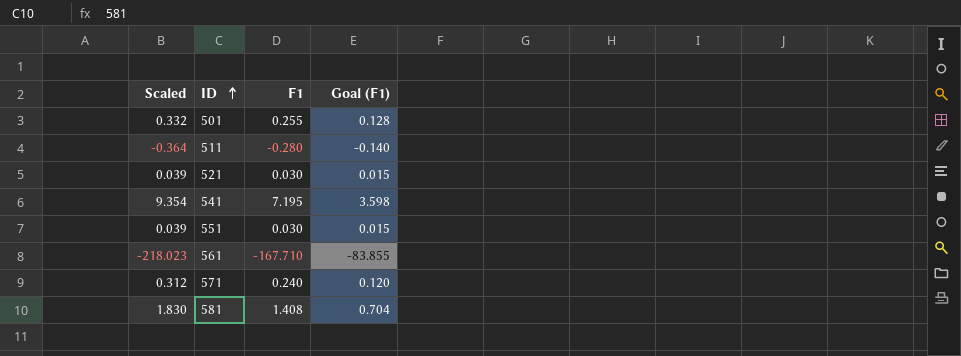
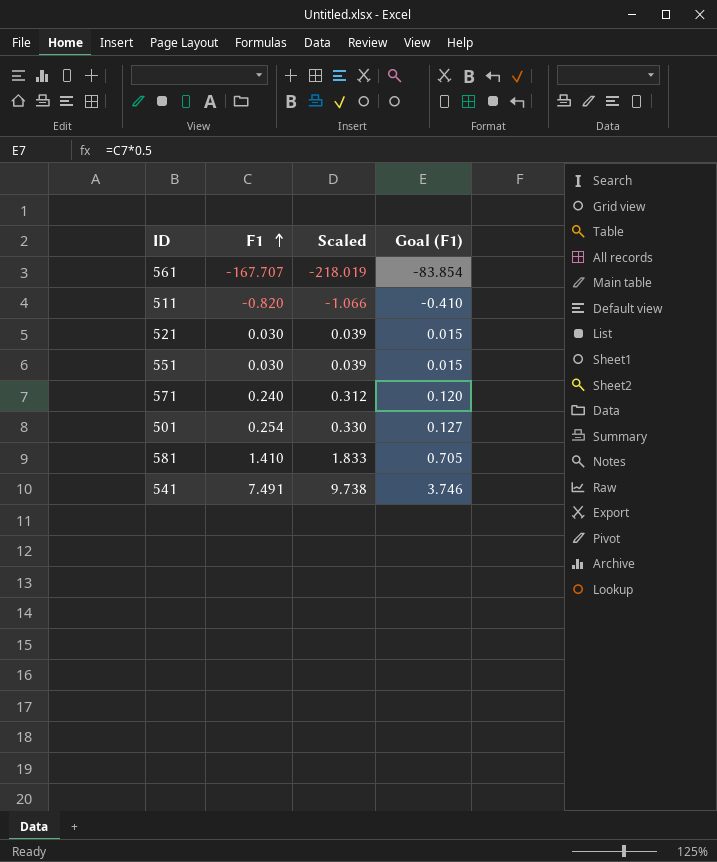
row order: ID ascending -> F1 ascending
column Scaled | position: 1 -> 3
561 | F1: -167.710 -> -167.707
561 | Scaled: -218.023 -> -218.019
561 | Goal (F1): -83.855 -> -83.854
511 | F1: -0.280 -> -0.820
511 | Scaled: -0.364 -> -1.066
511 | Goal (F1): -0.140 -> -0.410
501 | F1: 0.255 -> 0.254
501 | Scaled: 0.332 -> 0.330
501 | Goal (F1): 0.128 -> 0.127
581 | F1: 1.408 -> 1.410
581 | Scaled: 1.830 -> 1.833
581 | Goal (F1): 0.704 -> 0.705
541 | F1: 7.195 -> 7.491
541 | Scaled: 9.354 -> 9.738
541 | Goal (F1): 3.598 -> 3.746

